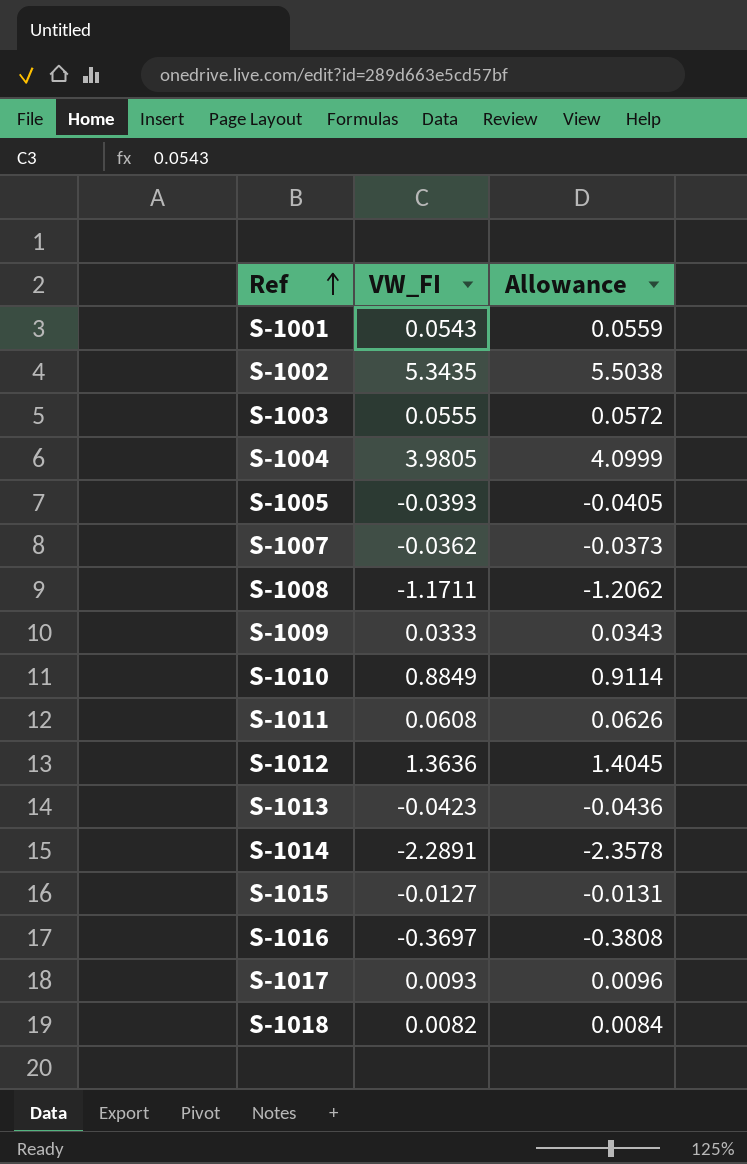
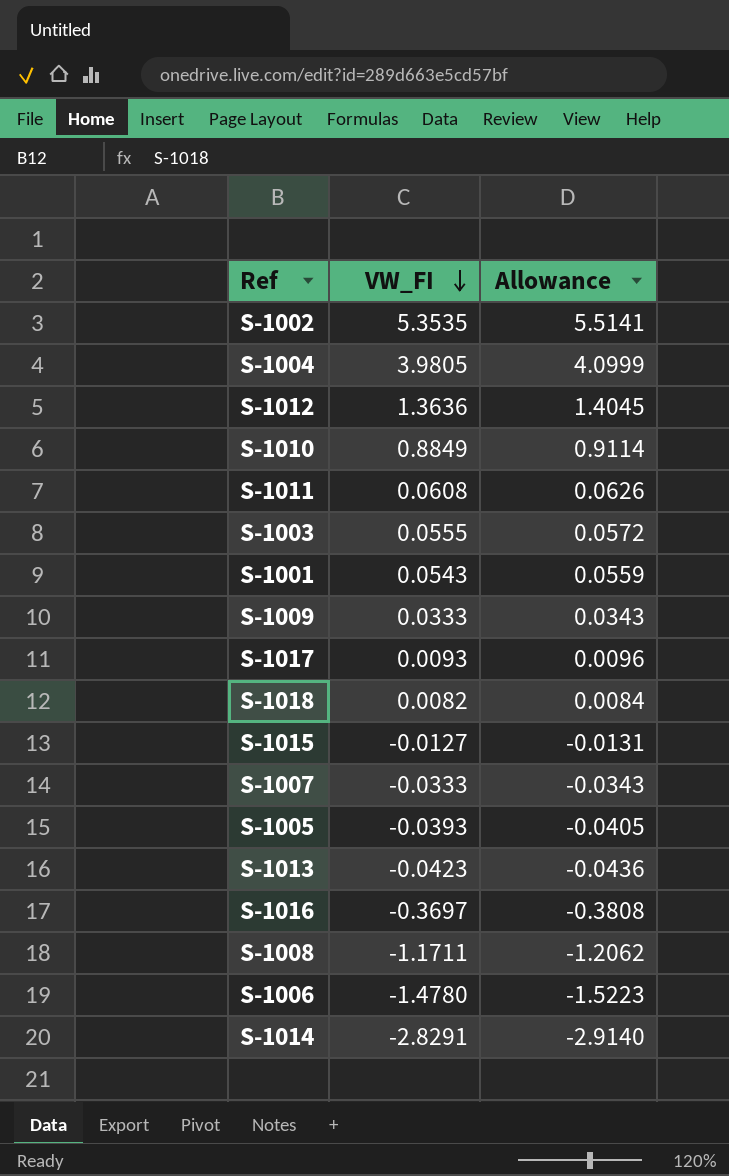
row order: Ref ascending -> VW_FI descending
S-1002 | VW_FI: 5.3435 -> 5.3535
S-1002 | Allowance: 5.5038 -> 5.5141
S-1007 | VW_FI: -0.0362 -> -0.0333
S-1007 | Allowance: -0.0373 -> -0.0343
row S-1006: none -> -1.4780 | -1.5223
S-1014 | VW_FI: -2.2891 -> -2.8291
S-1014 | Allowance: -2.3578 -> -2.9140

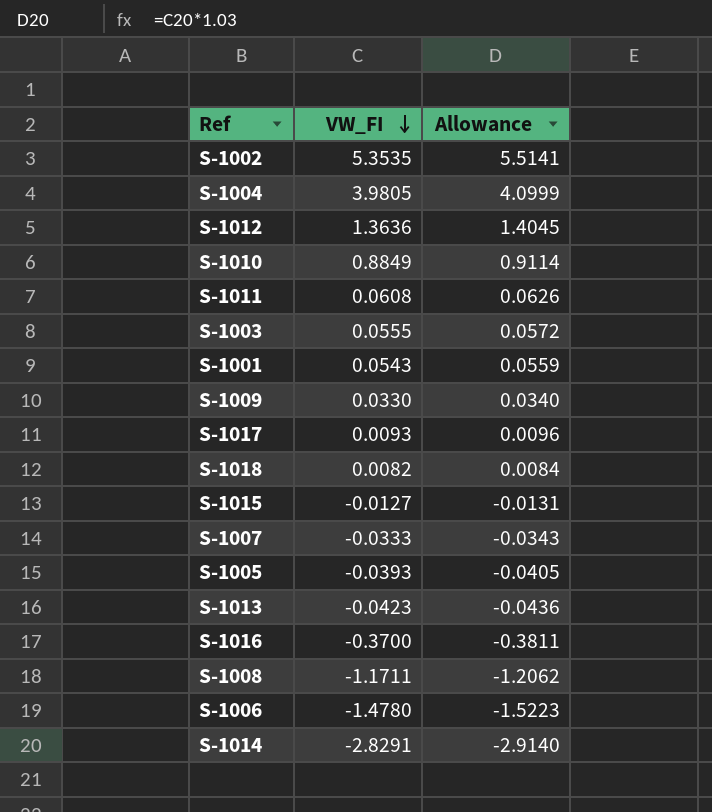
S-1009 | VW_FI: 0.0333 -> 0.0330
S-1009 | Allowance: 0.0343 -> 0.0340
S-1016 | VW_FI: -0.3697 -> -0.3700
S-1016 | Allowance: -0.3808 -> -0.3811

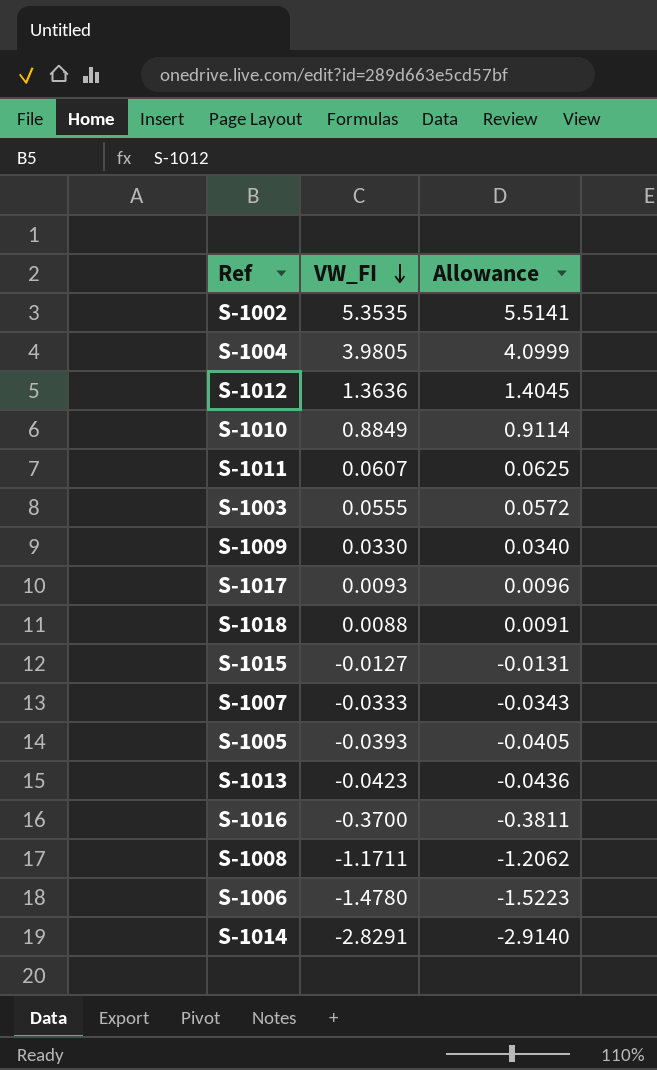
row S-1001: 0.0543 | 0.0559 -> none
S-1011 | VW_FI: 0.0608 -> 0.0607
S-1011 | Allowance: 0.0626 -> 0.0625
S-1018 | VW_FI: 0.0082 -> 0.0088
S-1018 | Allowance: 0.0084 -> 0.0091

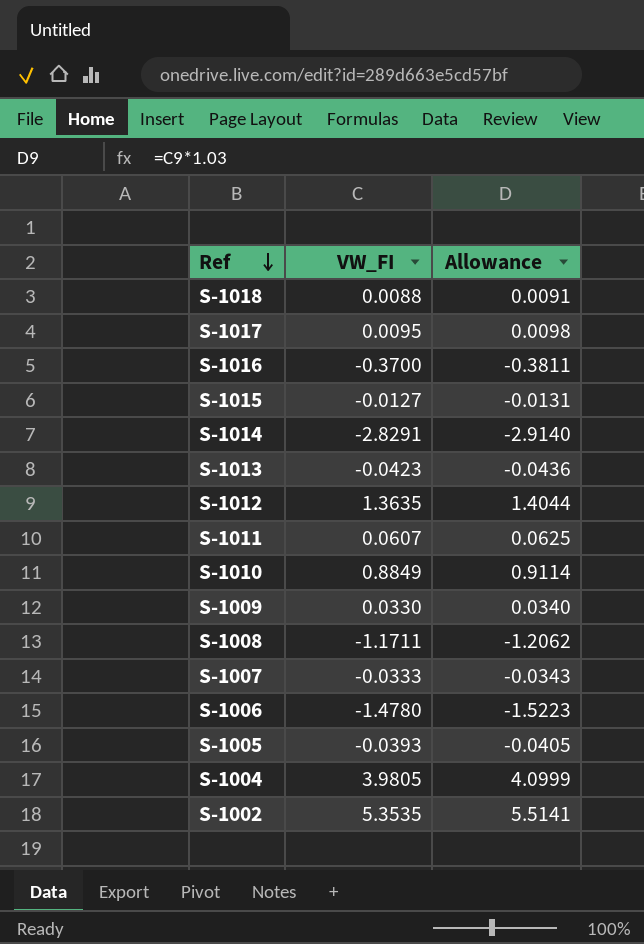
row order: VW_FI descending -> Ref descending
row S-1003: 0.0555 | 0.0572 -> none
S-1017 | VW_FI: 0.0093 -> 0.0095
S-1017 | Allowance: 0.0096 -> 0.0098
S-1012 | VW_FI: 1.3636 -> 1.3635
S-1012 | Allowance: 1.4045 -> 1.4044

